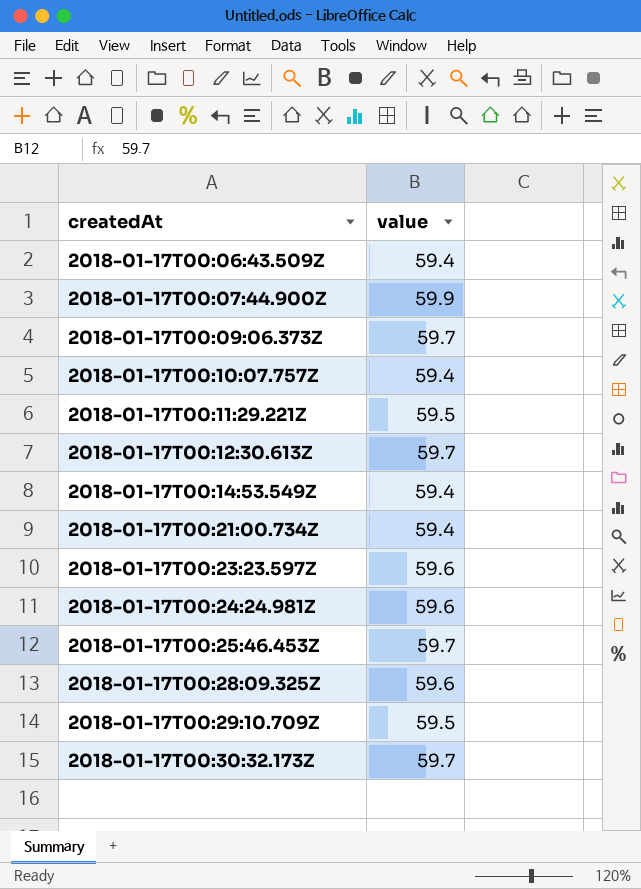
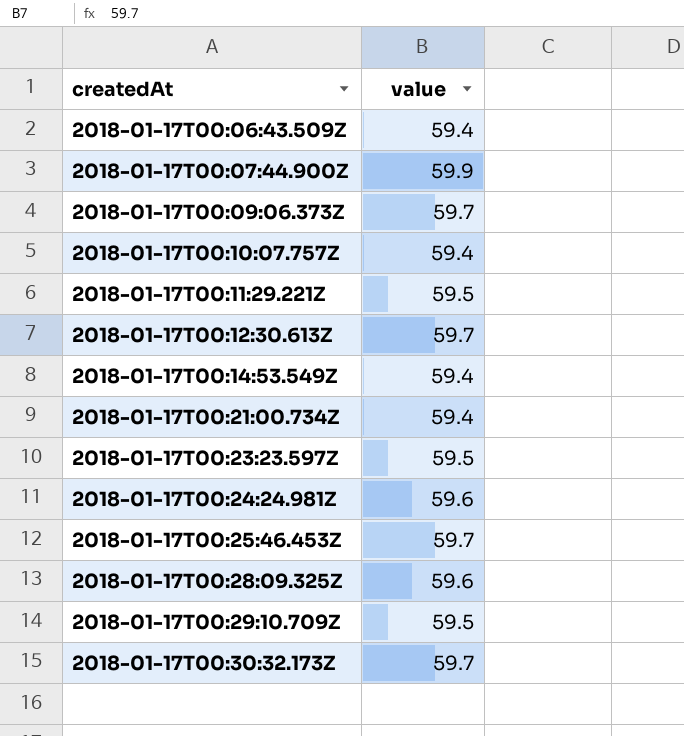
2018-01-17T00:23:23.597Z | value: 59.6 -> 59.5

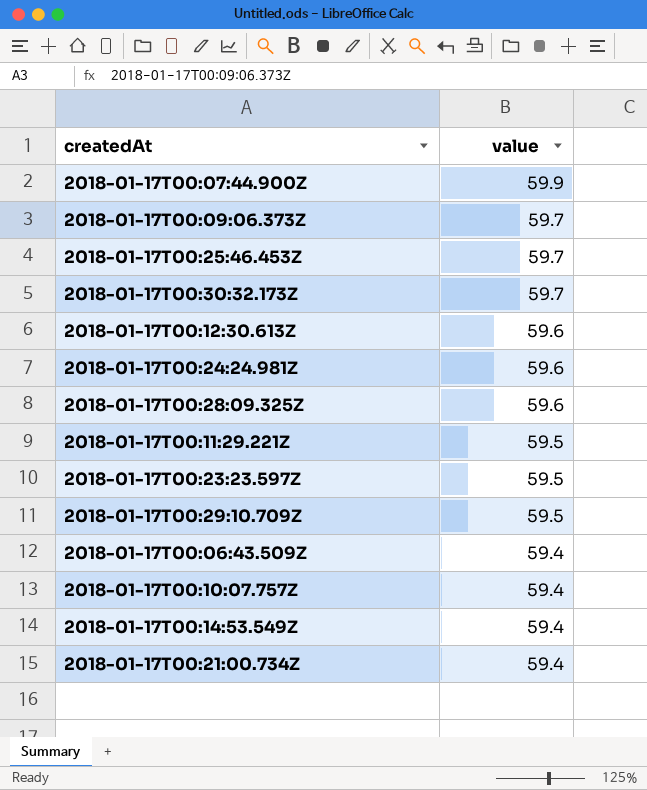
row order: createdAt ascending -> value descending
2018-01-17T00:12:30.613Z | value: 59.7 -> 59.6

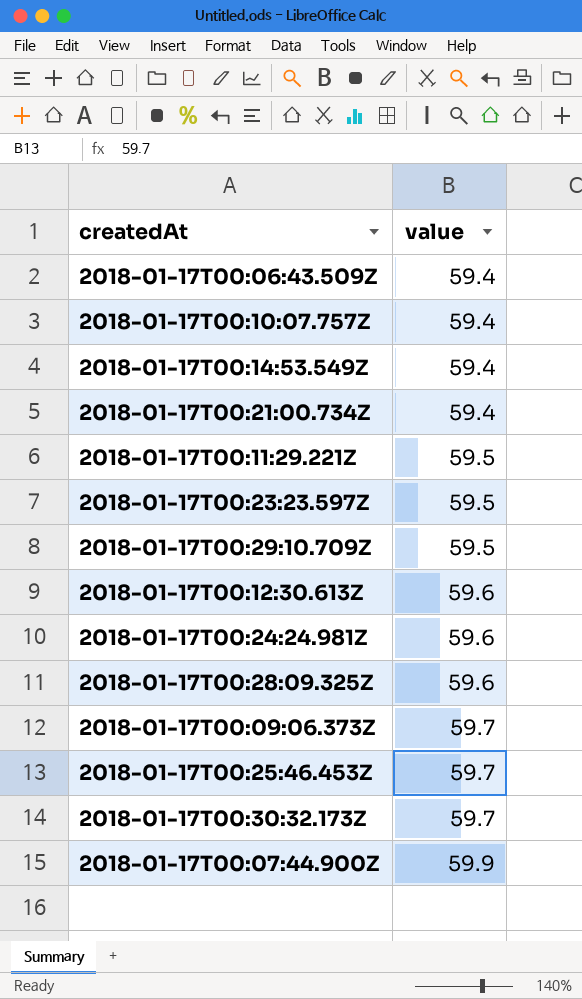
row order: value descending -> value ascending

